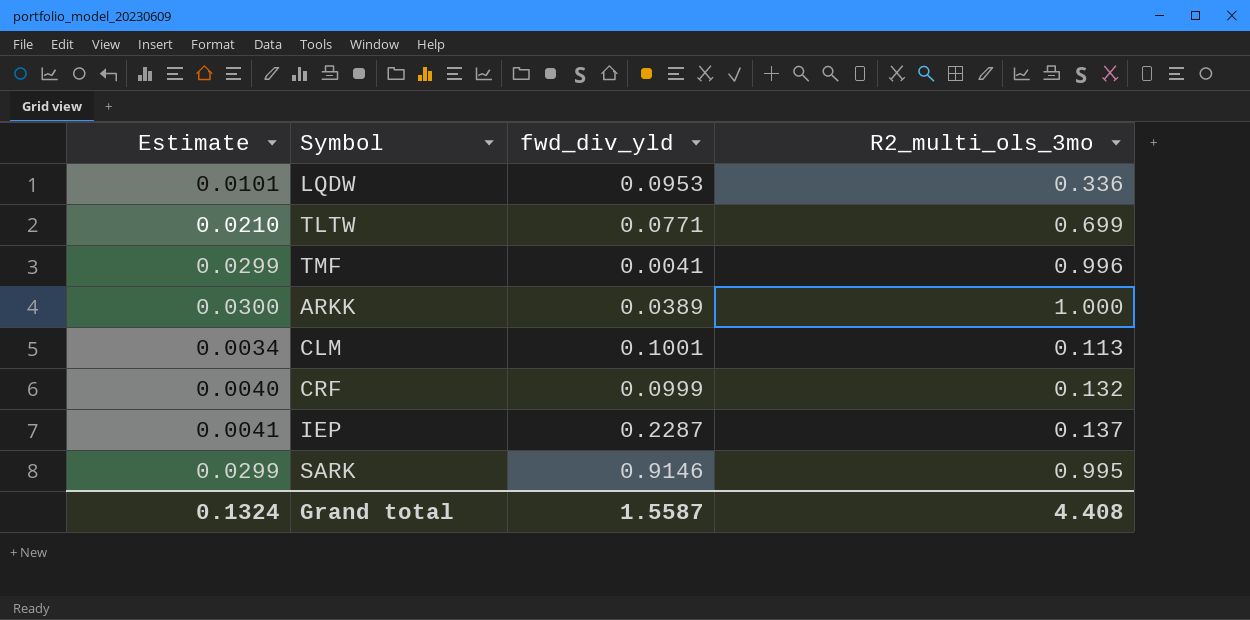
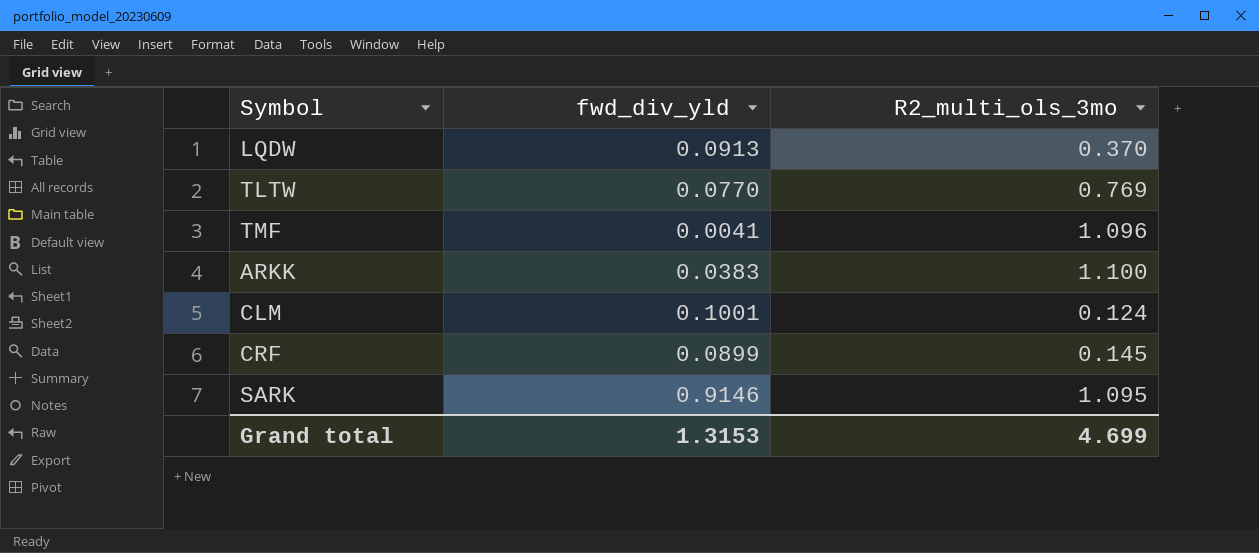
column Estimate | formula: [R2_multi_ols_3mo] * 0.03 -> none
row IEP: 0.0041 | 0.2287 | 0.137 -> none
LQDW | fwd_div_yld: 0.0953 -> 0.0913
LQDW | R2_multi_ols_3mo: 0.336 -> 0.370
TLTW | fwd_div_yld: 0.0771 -> 0.0770
TLTW | R2_multi_ols_3mo: 0.699 -> 0.769
TMF | R2_multi_ols_3mo: 0.996 -> 1.096
ARKK | fwd_div_yld: 0.0389 -> 0.0383
ARKK | R2_multi_ols_3mo: 1.000 -> 1.100
CLM | R2_multi_ols_3mo: 0.113 -> 0.124
CRF | fwd_div_yld: 0.0999 -> 0.0899
CRF | R2_multi_ols_3mo: 0.132 -> 0.145
SARK | R2_multi_ols_3mo: 0.995 -> 1.095
Grand total | fwd_div_yld: 1.5587 -> 1.3153
Grand total | R2_multi_ols_3mo: 4.408 -> 4.699

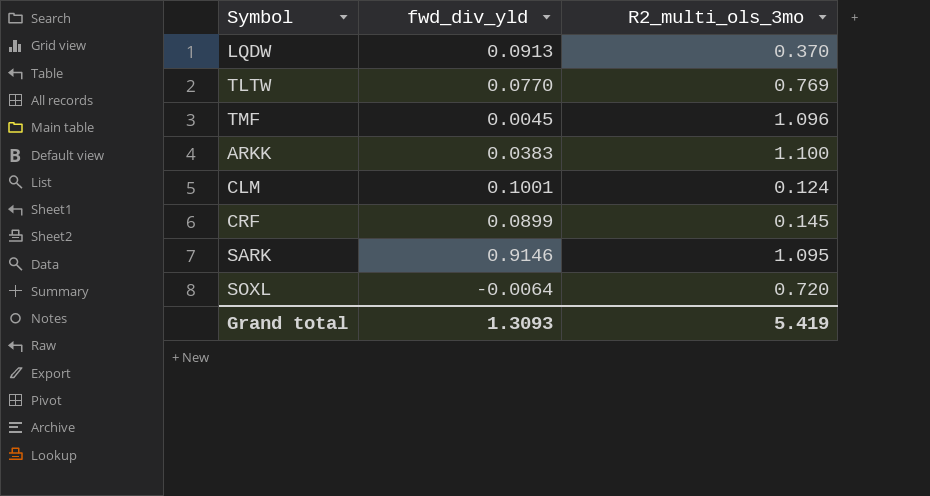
TMF | fwd_div_yld: 0.0041 -> 0.0045
row SOXL: none -> -0.0064 | 0.720
Grand total | fwd_div_yld: 1.3153 -> 1.3093
Grand total | R2_multi_ols_3mo: 4.699 -> 5.419

